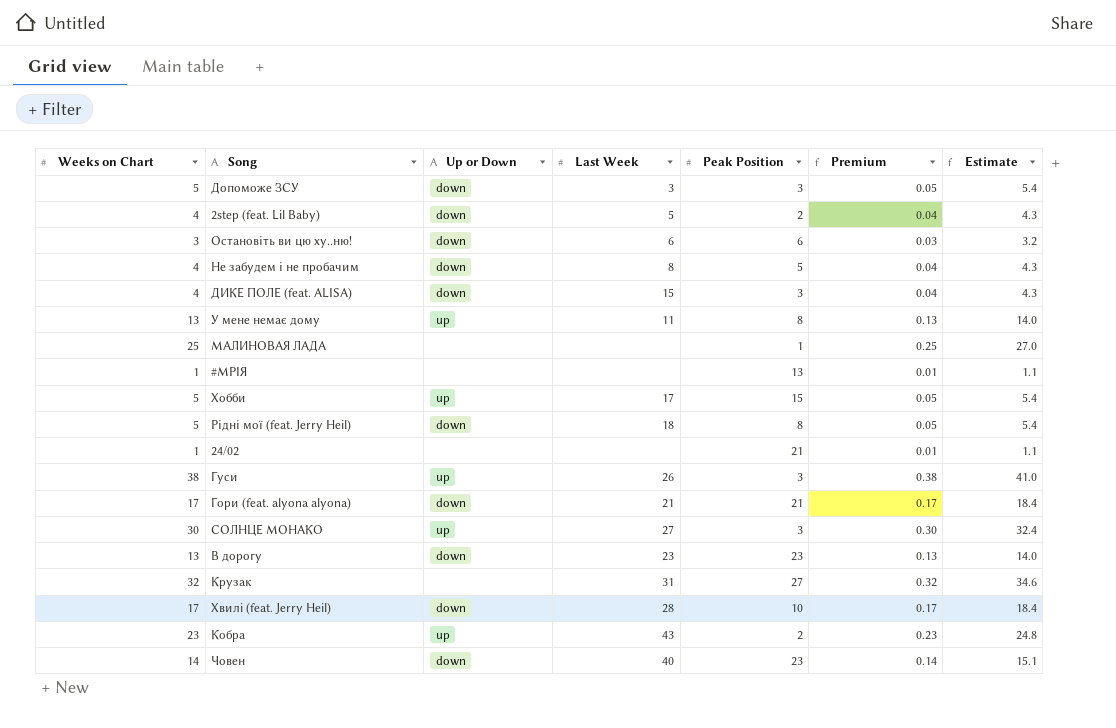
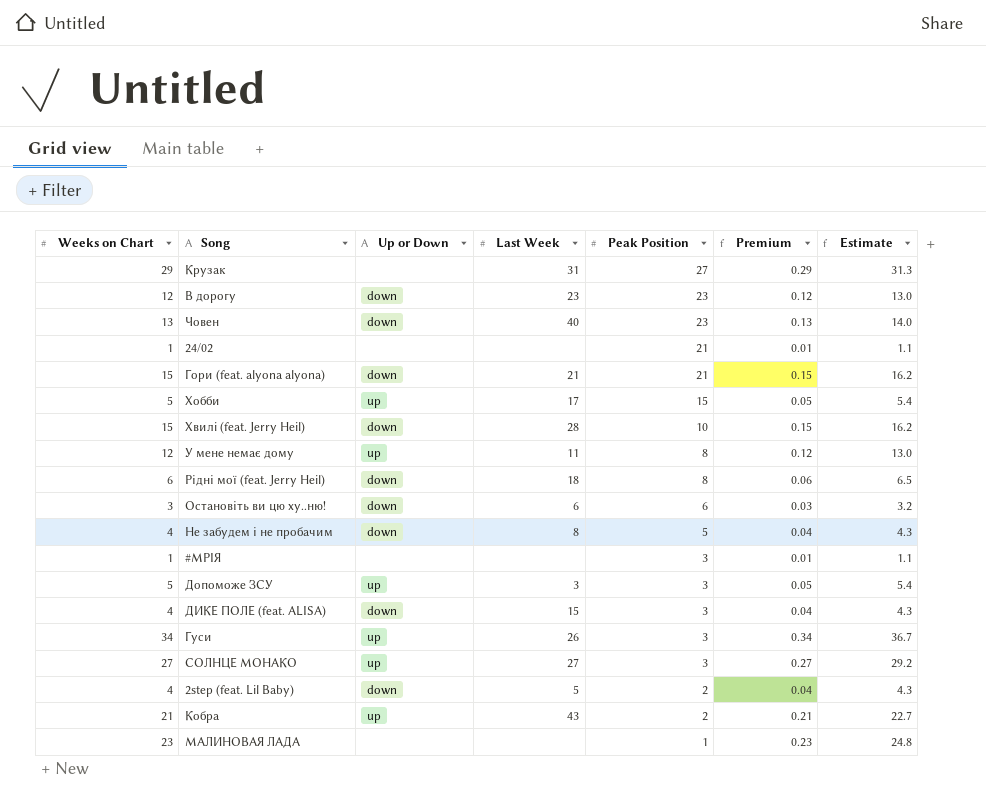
row order: none -> Peak Position descending
Крузак | Weeks on Chart: 32 -> 29
Крузак | Premium: 0.32 -> 0.29
Крузак | Estimate: 34.6 -> 31.3
В дорогу | Weeks on Chart: 13 -> 12
В дорогу | Premium: 0.13 -> 0.12
В дорогу | Estimate: 14.0 -> 13.0
Човен | Weeks on Chart: 14 -> 13
Човен | Premium: 0.14 -> 0.13
Човен | Estimate: 15.1 -> 14.0
Гори (feat. alyona alyona) | Weeks on Chart: 17 -> 15
Гори (feat. alyona alyona) | Premium: 0.17 -> 0.15
Гори (feat. alyona alyona) | Estimate: 18.4 -> 16.2
Хвилi (feat. Jerry Heil) | Weeks on Chart: 17 -> 15
Хвилi (feat. Jerry Heil) | Premium: 0.17 -> 0.15
Хвилi (feat. Jerry Heil) | Estimate: 18.4 -> 16.2
У мене немає дому | Weeks on Chart: 13 -> 12
У мене немає дому | Premium: 0.13 -> 0.12
У мене немає дому | Estimate: 14.0 -> 13.0
Рідні мої (feat. Jerry Heil) | Weeks on Chart: 5 -> 6
Рідні мої (feat. Jerry Heil) | Premium: 0.05 -> 0.06
Рідні мої (feat. Jerry Heil) | Estimate: 5.4 -> 6.5
#МРІЯ | Peak Position: 13 -> 3
Допоможе ЗСУ | Up or Down: down -> up
Гуси | Weeks on Chart: 38 -> 34
Гуси | Premium: 0.38 -> 0.34
Гуси | Estimate: 41.0 -> 36.7
СОЛНЦЕ МОНАКО | Weeks on Chart: 30 -> 27
СОЛНЦЕ МОНАКО | Premium: 0.30 -> 0.27
СОЛНЦЕ МОНАКО | Estimate: 32.4 -> 29.2
Кобра | Weeks on Chart: 23 -> 21
Кобра | Premium: 0.23 -> 0.21
Кобра | Estimate: 24.8 -> 22.7
МАЛИНОВАЯ ЛАДА | Weeks on Chart: 25 -> 23
МАЛИНОВАЯ ЛАДА | Premium: 0.25 -> 0.23
МАЛИНОВАЯ ЛАДА | Estimate: 27.0 -> 24.8

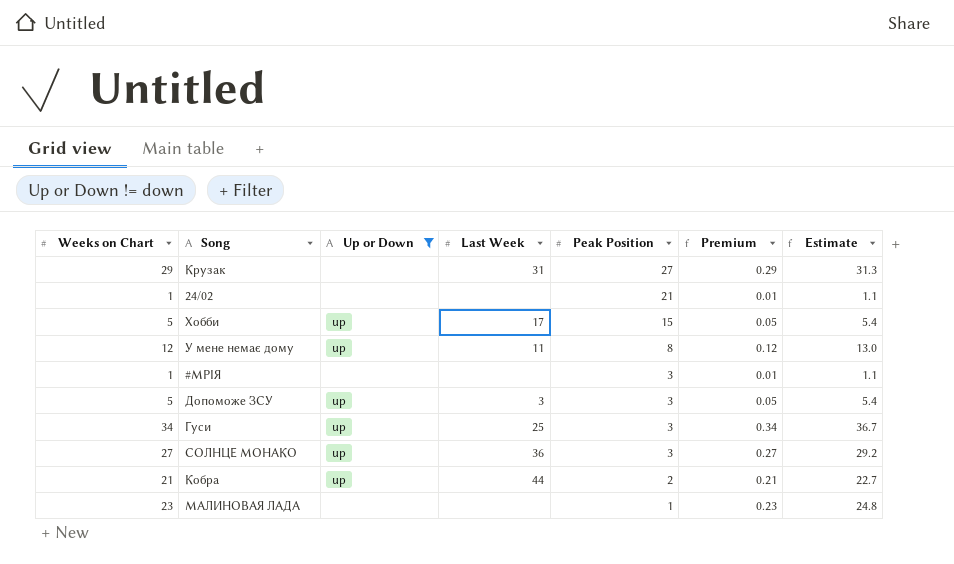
filter: none -> Up or Down != down
Гуси | Last Week: 26 -> 25
СОЛНЦЕ МОНАКО | Last Week: 27 -> 36
Кобра | Last Week: 43 -> 44

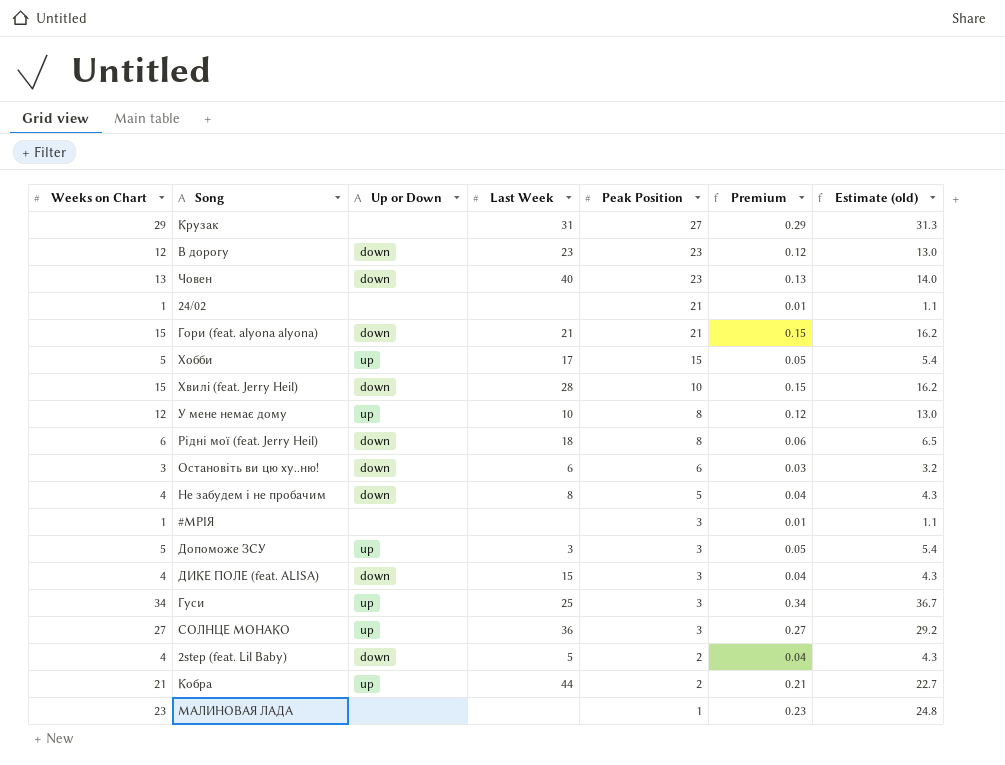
filter: Up or Down != down -> none
column name: Estimate -> Estimate (old)
У мене немає дому | Last Week: 11 -> 10

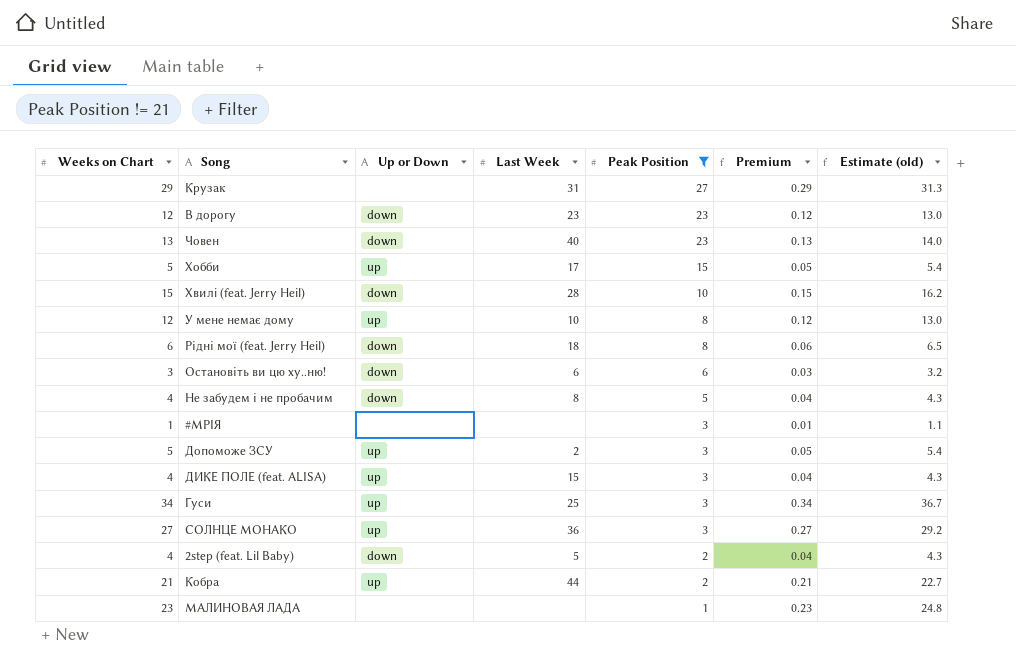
filter: none -> Peak Position != 21
Допоможе ЗСУ | Last Week: 3 -> 2
ДИКЕ ПОЛЕ (feat. ALISA) | Up or Down: down -> up

